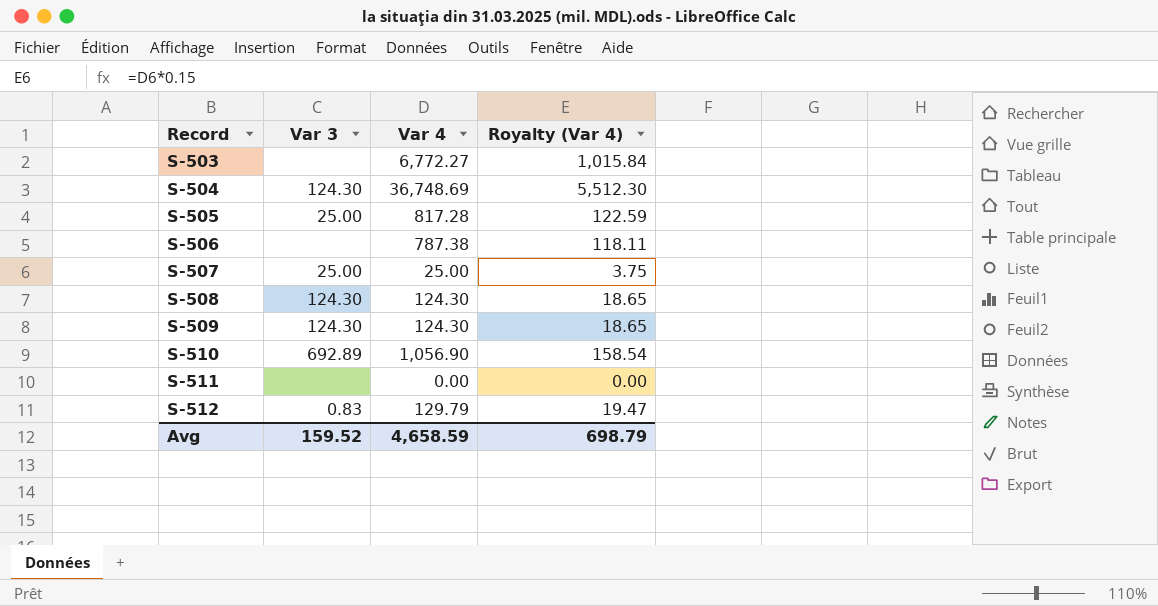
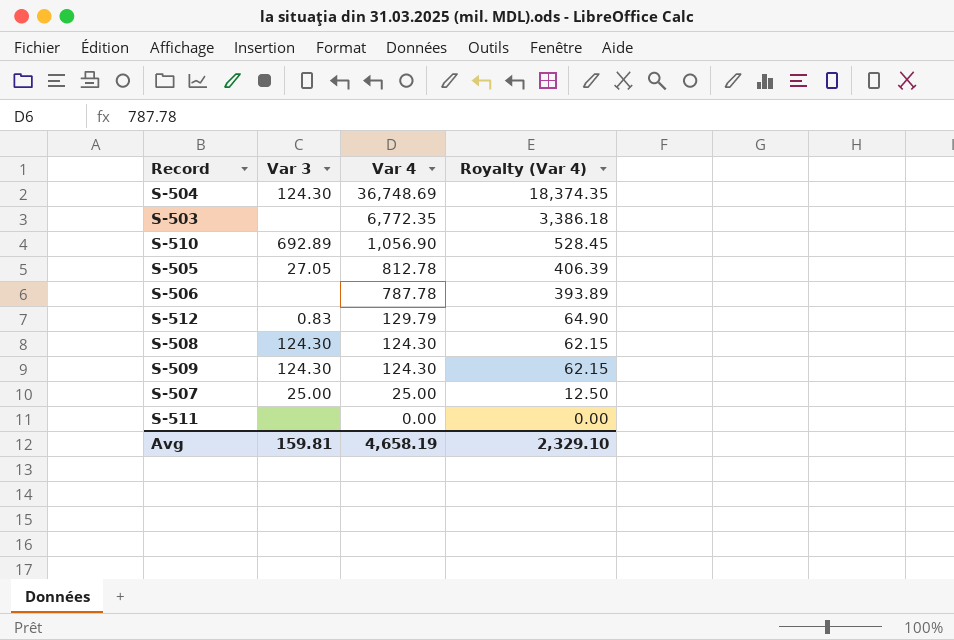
row order: Record ascending -> Var 4 descending
column Royalty (Var 4) | formula: [Var 4] * 0.15 -> [Var 4] * 0.5
S-503 | Var 4: 6,772.27 -> 6,772.35
S-505 | Var 3: 25.00 -> 27.05
S-505 | Var 4: 817.28 -> 812.78
S-506 | Var 4: 787.38 -> 787.78
Avg | Var 3: 159.52 -> 159.81
Avg | Var 4: 4,658.59 -> 4,658.19
Avg | Royalty (Var 4): 698.79 -> 2,329.10

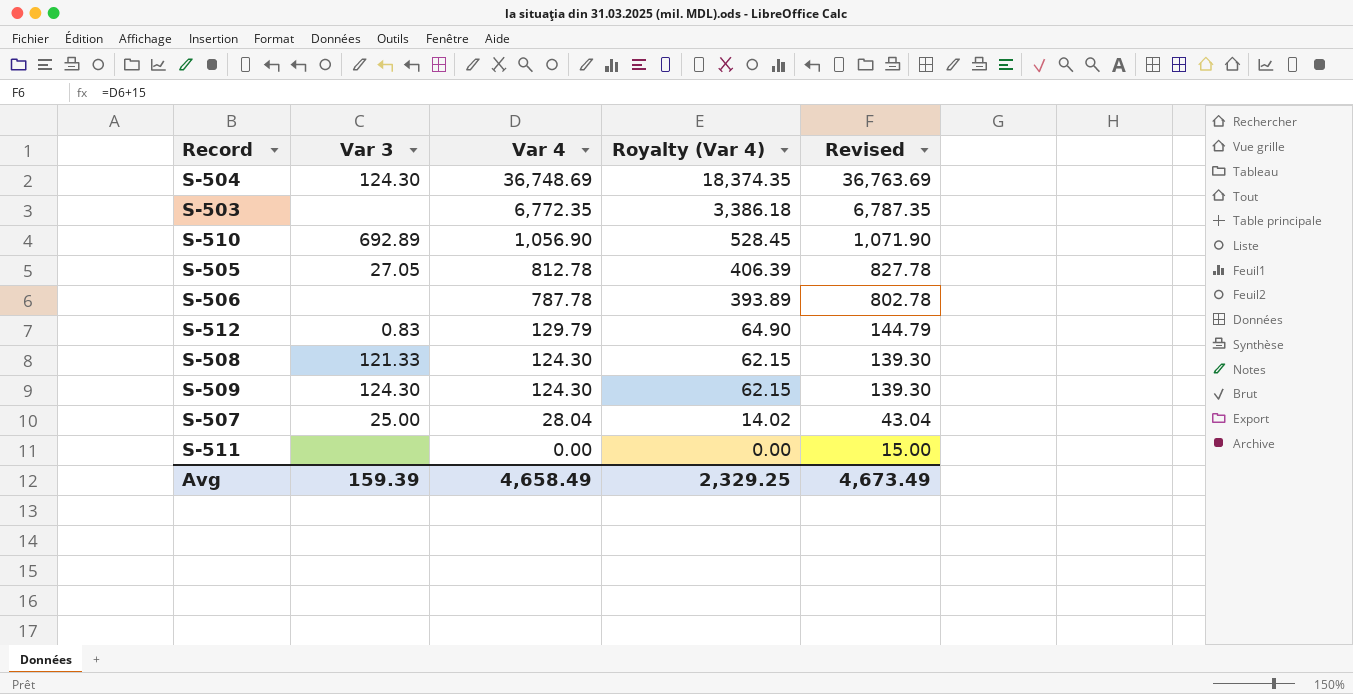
column Revised | formula: none -> [Var 4] + 15
S-508 | Var 3: 124.30 -> 121.33
S-507 | Var 4: 25.00 -> 28.04
S-507 | Royalty (Var 4): 12.50 -> 14.02
Avg | Var 3: 159.81 -> 159.39
Avg | Var 4: 4,658.19 -> 4,658.49
Avg | Royalty (Var 4): 2,329.10 -> 2,329.25

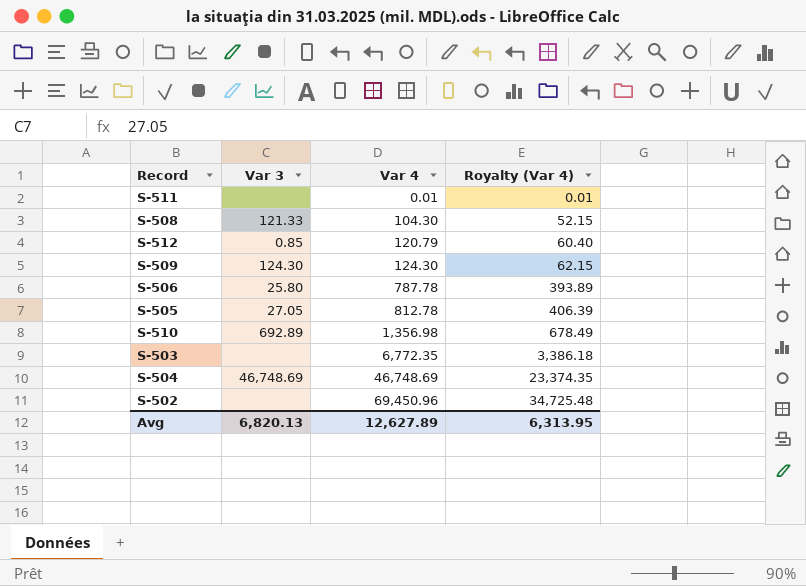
row order: Var 4 descending -> Var 4 ascending
column Revised | formula: [Var 4] + 15 -> none
row S-507: 25.00 | 28.04 | 14.02 | 43.04 -> none
S-511 | Var 4: 0.00 -> 0.01
S-511 | Royalty (Var 4): 0.00 -> 0.01
S-508 | Var 4: 124.30 -> 104.30
S-508 | Royalty (Var 4): 62.15 -> 52.15
S-512 | Var 3: 0.83 -> 0.85
S-512 | Var 4: 129.79 -> 120.79
S-512 | Royalty (Var 4): 64.90 -> 60.40
S-506 | Var 3: none -> 25.80
S-510 | Var 4: 1,056.90 -> 1,356.98
S-510 | Royalty (Var 4): 528.45 -> 678.49
S-504 | Var 3: 124.30 -> 46,748.69
S-504 | Var 4: 36,748.69 -> 46,748.69
S-504 | Royalty (Var 4): 18,374.35 -> 23,374.35
row S-502: none -> none | 69,450.96 | 34,725.48
Avg | Var 3: 159.39 -> 6,820.13
Avg | Var 4: 4,658.49 -> 12,627.89
Avg | Royalty (Var 4): 2,329.25 -> 6,313.95

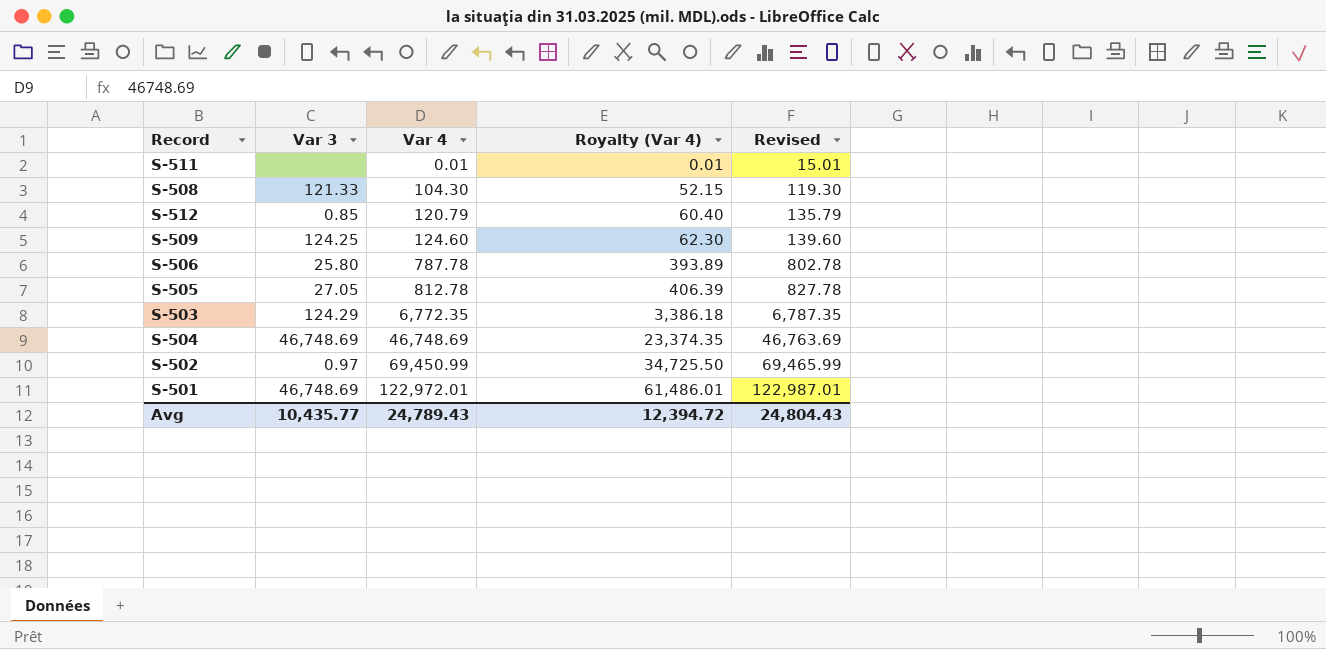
column Revised | formula: none -> [Var 4] + 15
row S-510: 692.89 | 1,356.98 | 678.49 -> none
S-509 | Var 3: 124.30 -> 124.25
S-509 | Var 4: 124.30 -> 124.60
S-509 | Royalty (Var 4): 62.15 -> 62.30
S-503 | Var 3: none -> 124.29
S-502 | Var 3: none -> 0.97
S-502 | Var 4: 69,450.96 -> 69,450.99
S-502 | Royalty (Var 4): 34,725.48 -> 34,725.50
row S-501: none -> 46,748.69 | 122,972.01 | 61,486.01 | 122,987.01
Avg | Var 3: 6,820.13 -> 10,435.77
Avg | Var 4: 12,627.89 -> 24,789.43
Avg | Royalty (Var 4): 6,313.95 -> 12,394.72

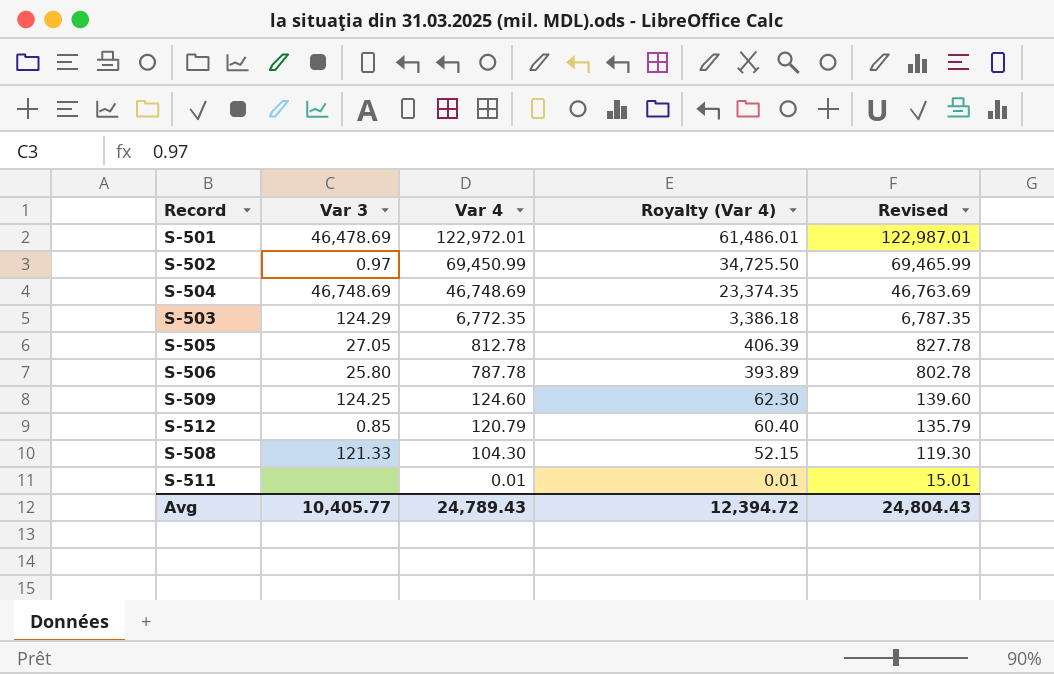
row order: Var 4 ascending -> Var 4 descending
S-501 | Var 3: 46,748.69 -> 46,478.69
Avg | Var 3: 10,435.77 -> 10,405.77

